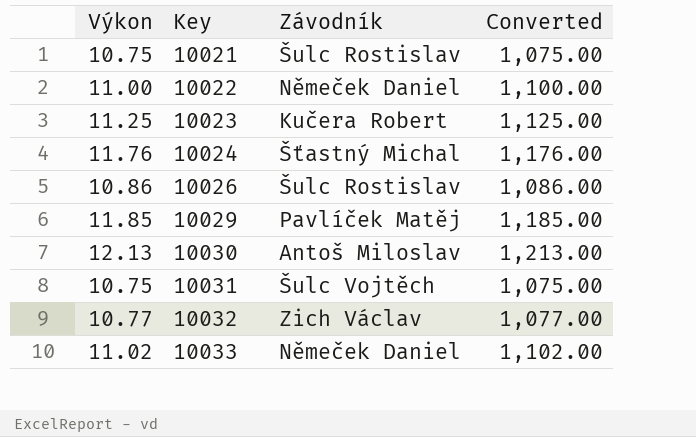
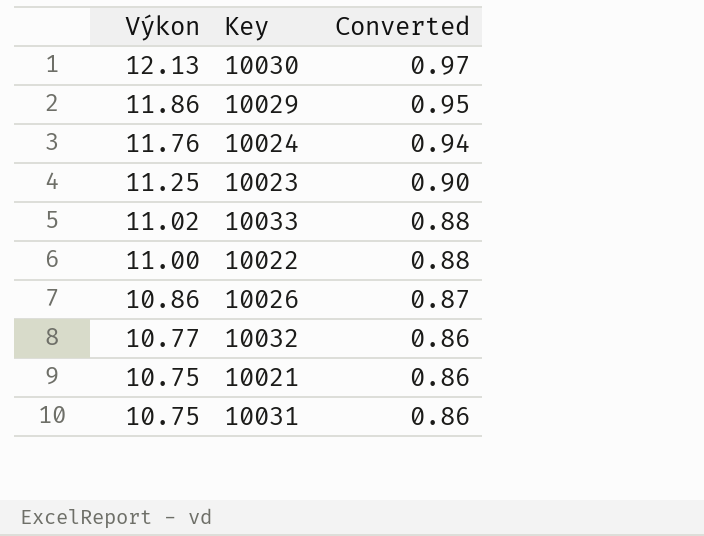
row order: Key ascending -> Výkon descending
column Závodník | position: 3 -> none
column Converted | formula: [Výkon] * 100 -> [Výkon] * 0.08
10029 | Výkon: 11.85 -> 11.86

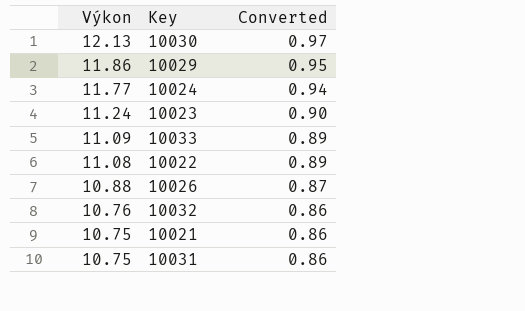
10024 | Výkon: 11.76 -> 11.77
10023 | Výkon: 11.25 -> 11.24
10033 | Výkon: 11.02 -> 11.09
10033 | Converted: 0.88 -> 0.89
10022 | Výkon: 11.00 -> 11.08
10022 | Converted: 0.88 -> 0.89
10026 | Výkon: 10.86 -> 10.88
10032 | Výkon: 10.77 -> 10.76

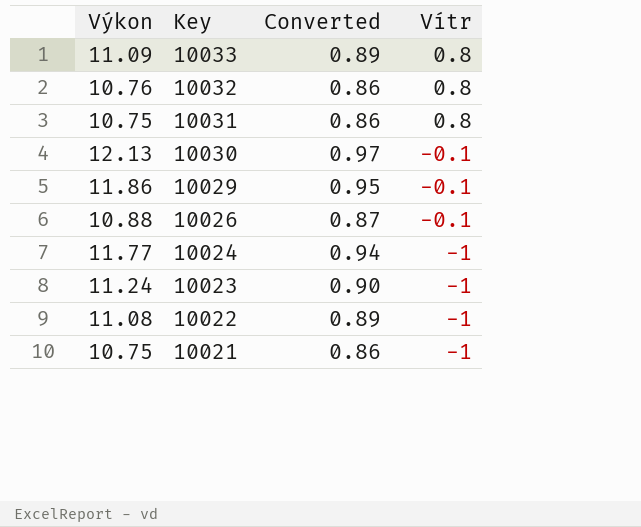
row order: Výkon descending -> Key descending
column Vítr | position: none -> 4

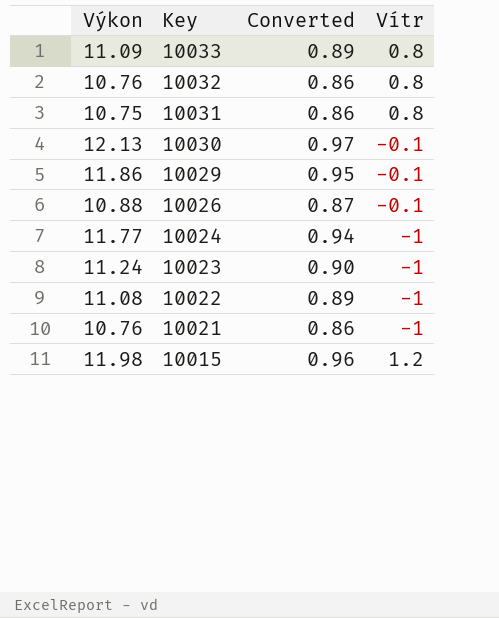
10021 | Výkon: 10.75 -> 10.76
row 10015: none -> 11.98 | 0.96 | 1.2

